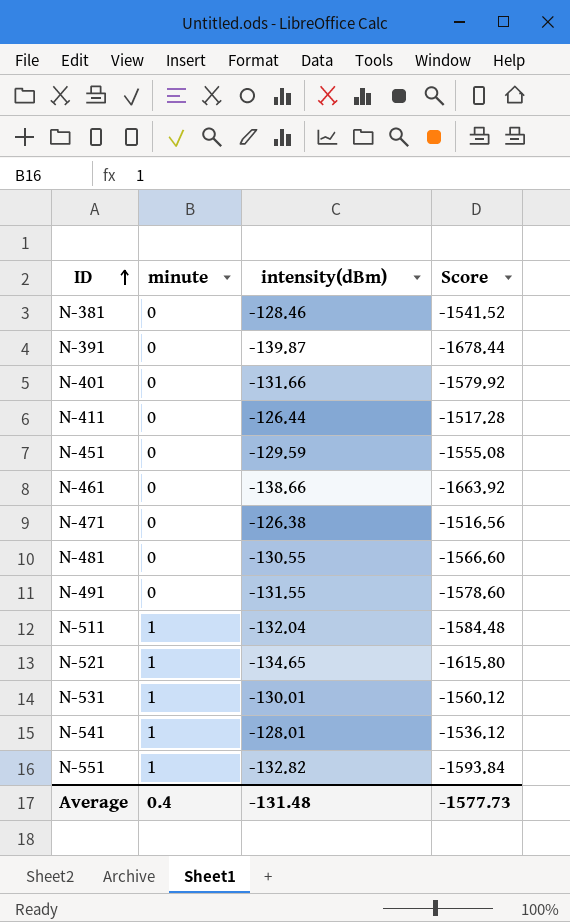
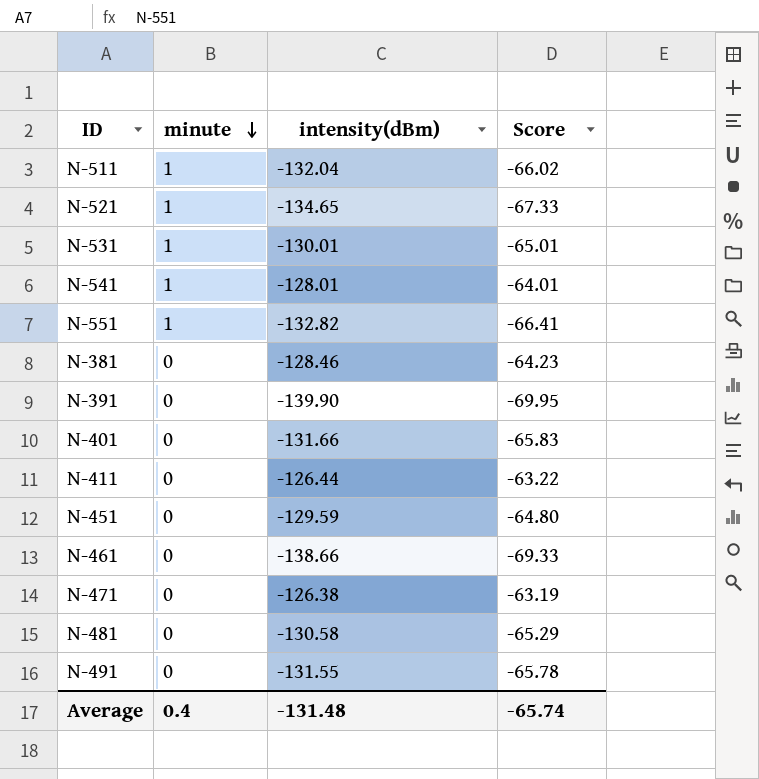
row order: ID ascending -> minute descending
column Score | formula: [intensity(dBm)] * 12 -> [intensity(dBm)] * 0.5
N-391 | intensity(dBm): -139.87 -> -139.90
N-481 | intensity(dBm): -130.55 -> -130.58
Average | Score: -1577.73 -> -65.74

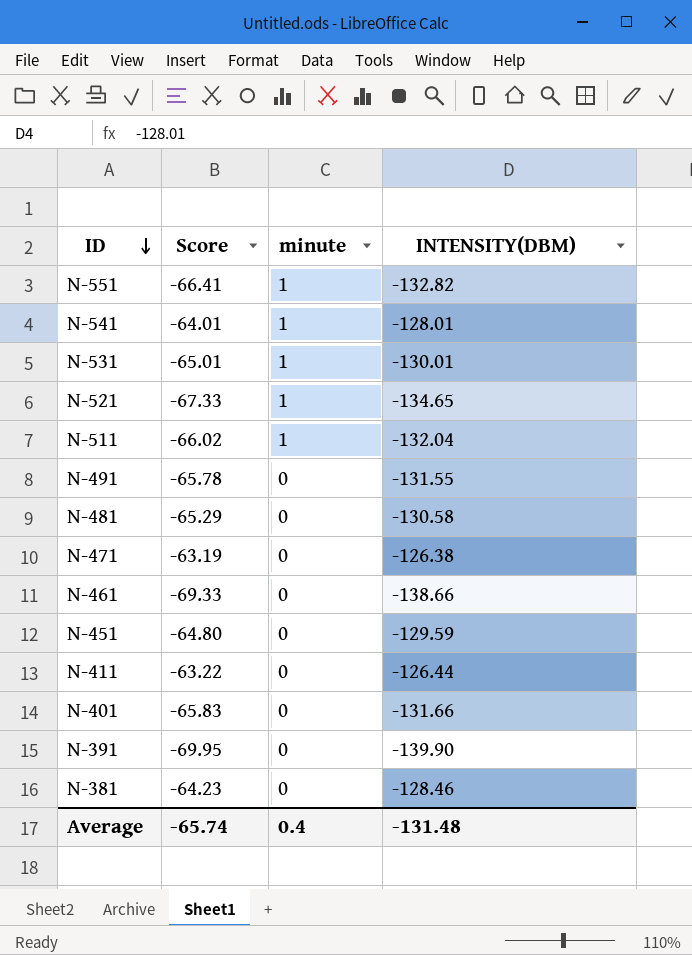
row order: minute descending -> ID descending
column Score | position: 4 -> 2
column name: intensity(dBm) -> INTENSITY(DBM)

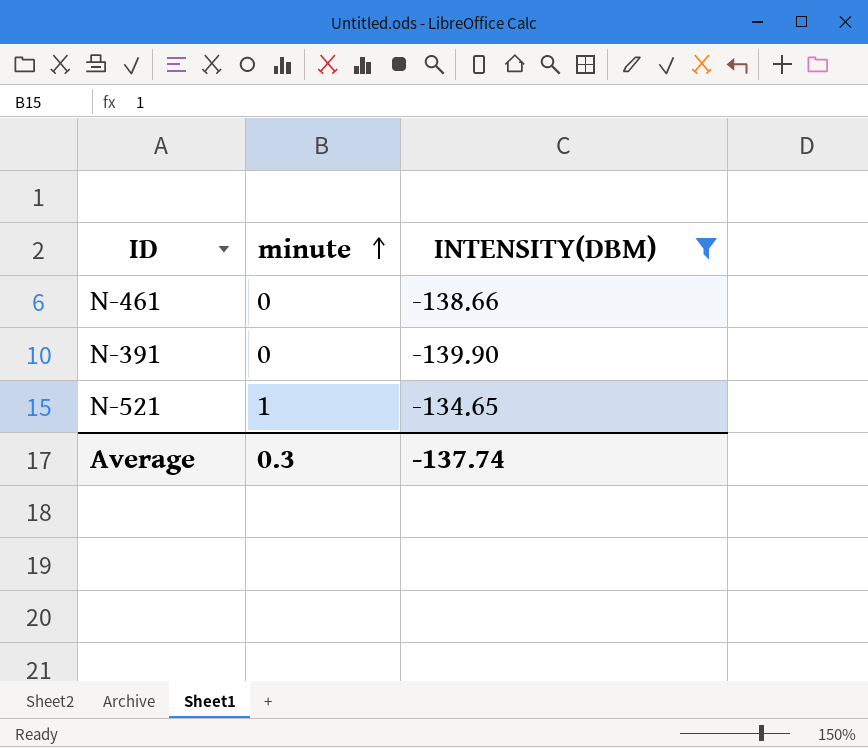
filter: none -> INTENSITY(DBM) <= -134.65
row order: ID descending -> minute ascending
column Score | formula: [INTENSITY(DBM)] * 0.5 -> none
Average | minute: 0.4 -> 0.3
Average | INTENSITY(DBM): -131.48 -> -137.74

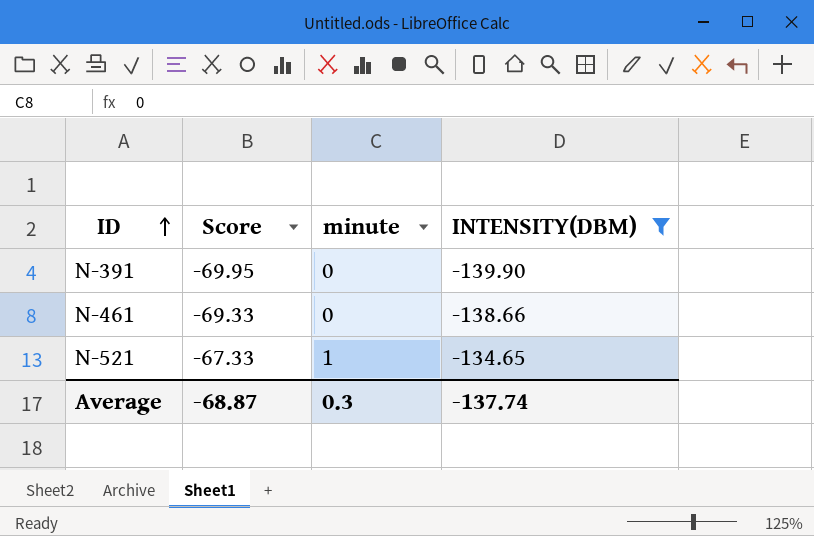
row order: minute ascending -> ID ascending
column Score | formula: none -> [INTENSITY(DBM)] * 0.5

